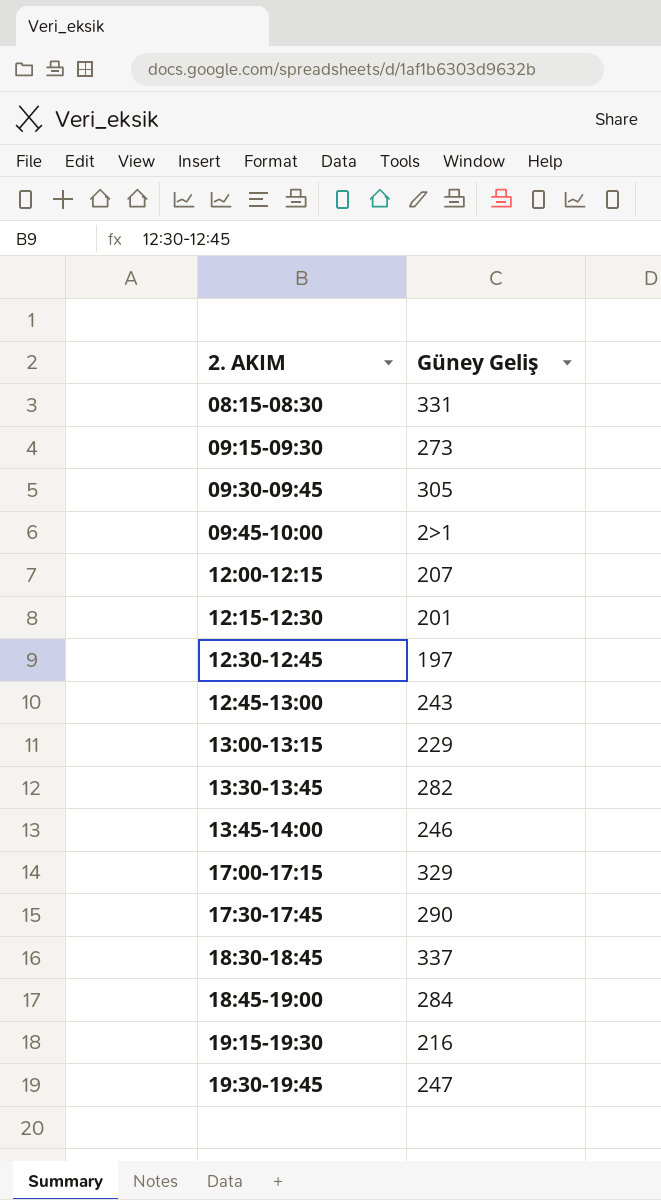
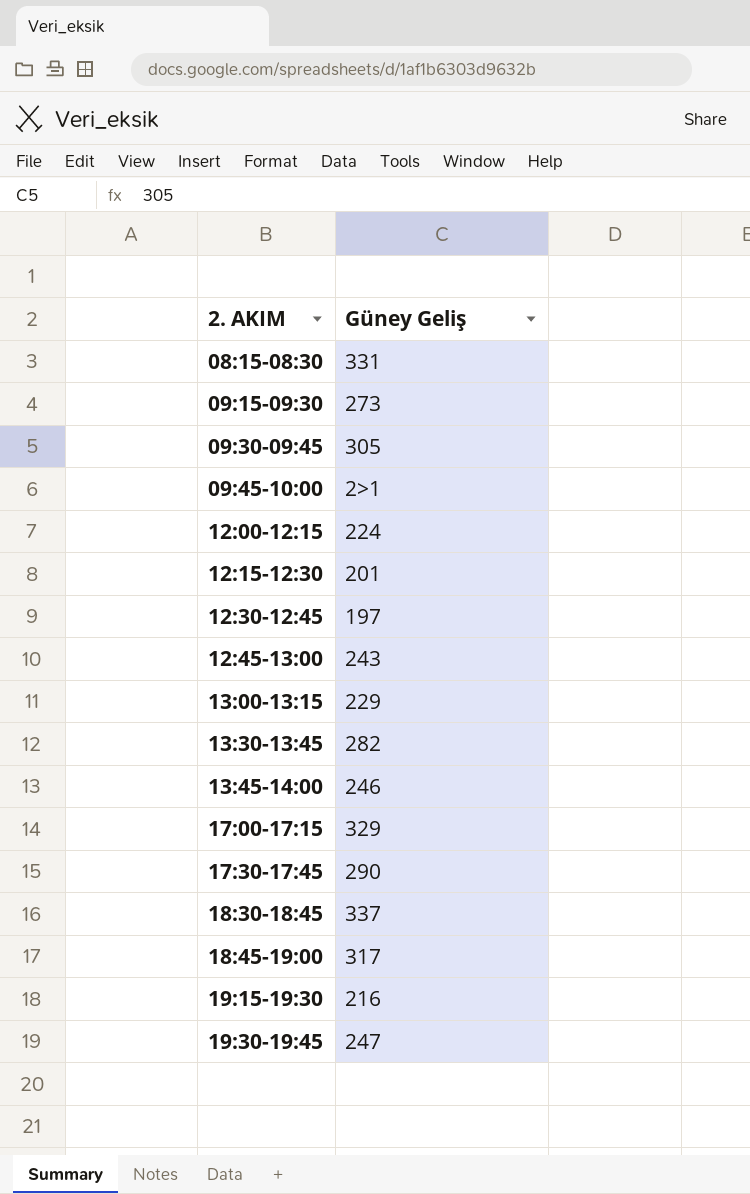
12:00-12:15 | Güney Geliş: 207 -> 224
18:45-19:00 | Güney Geliş: 284 -> 317

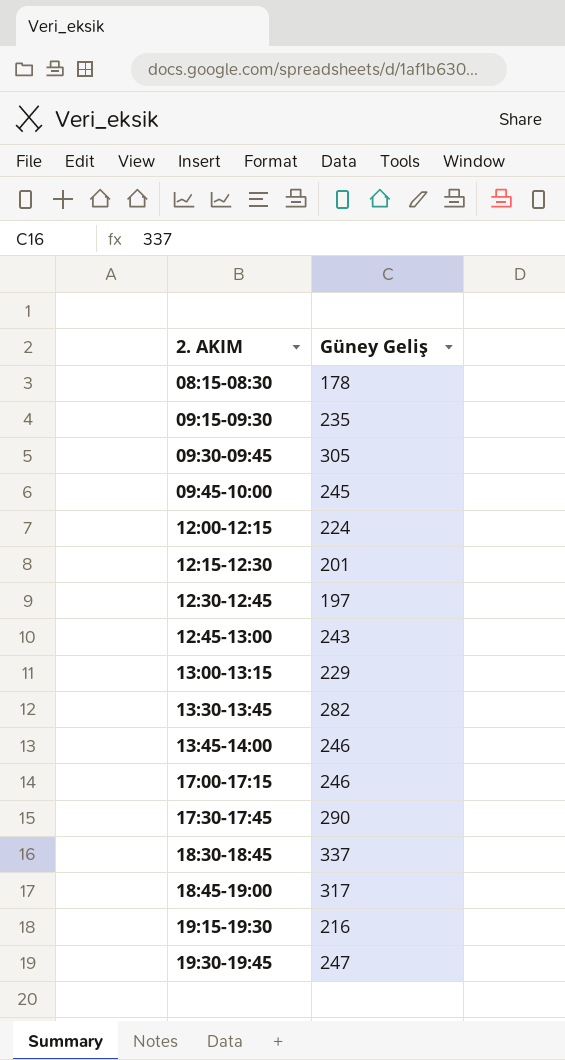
08:15-08:30 | Güney Geliş: 331 -> 178
09:15-09:30 | Güney Geliş: 273 -> 235
09:45-10:00 | Güney Geliş: 2>1 -> 245
17:00-17:15 | Güney Geliş: 329 -> 246

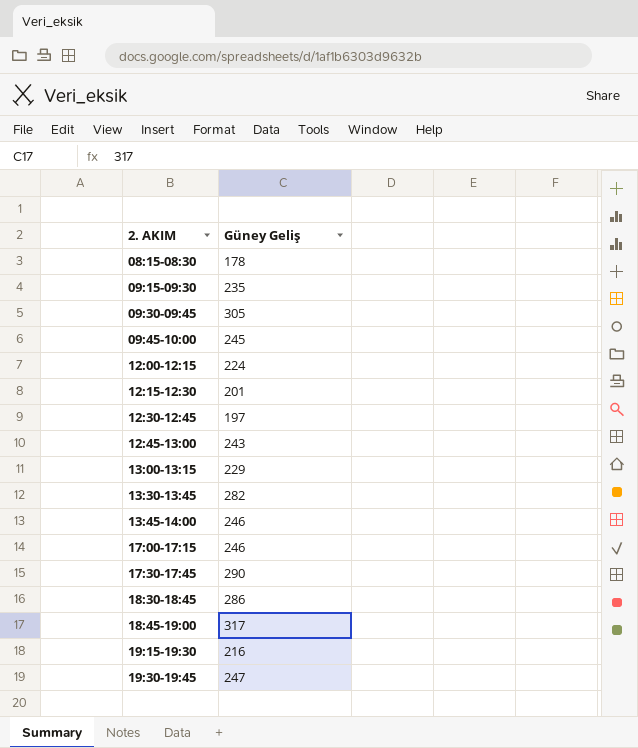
18:30-18:45 | Güney Geliş: 337 -> 286

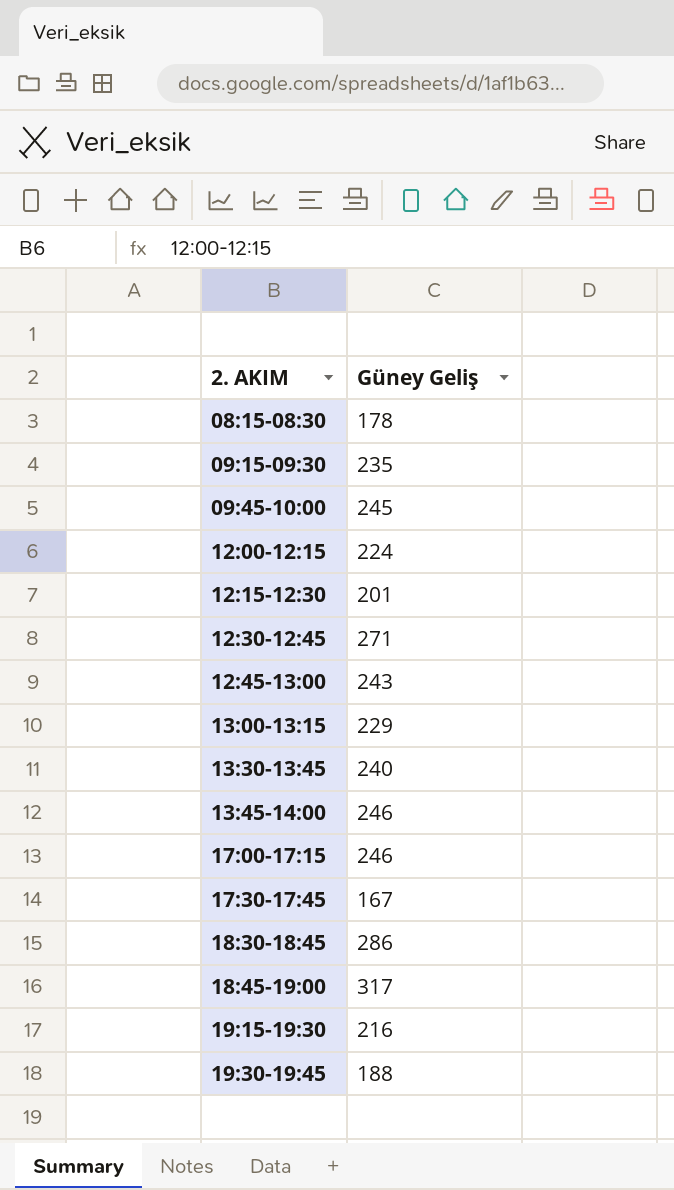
row 09:30-09:45: 305 -> none
12:30-12:45 | Güney Geliş: 197 -> 271
13:30-13:45 | Güney Geliş: 282 -> 240
17:30-17:45 | Güney Geliş: 290 -> 167
19:30-19:45 | Güney Geliş: 247 -> 188

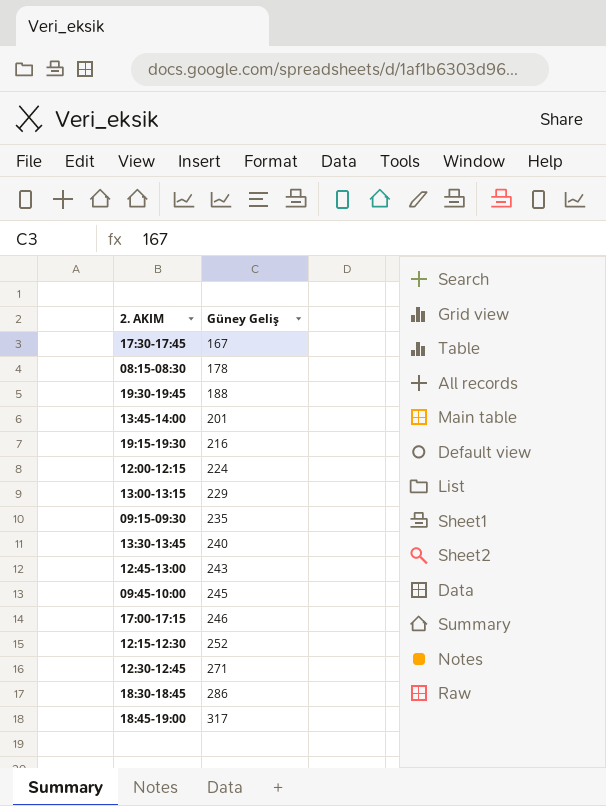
row order: 2. AKIM ascending -> Güney Geliş ascending
13:45-14:00 | Güney Geliş: 246 -> 201
12:15-12:30 | Güney Geliş: 201 -> 252

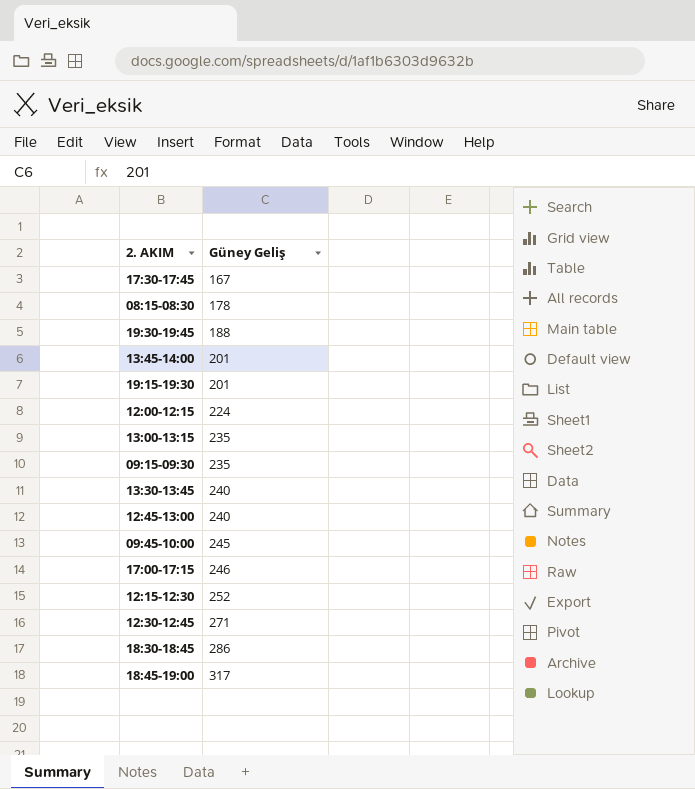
19:15-19:30 | Güney Geliş: 216 -> 201
13:00-13:15 | Güney Geliş: 229 -> 235
12:45-13:00 | Güney Geliş: 243 -> 240

